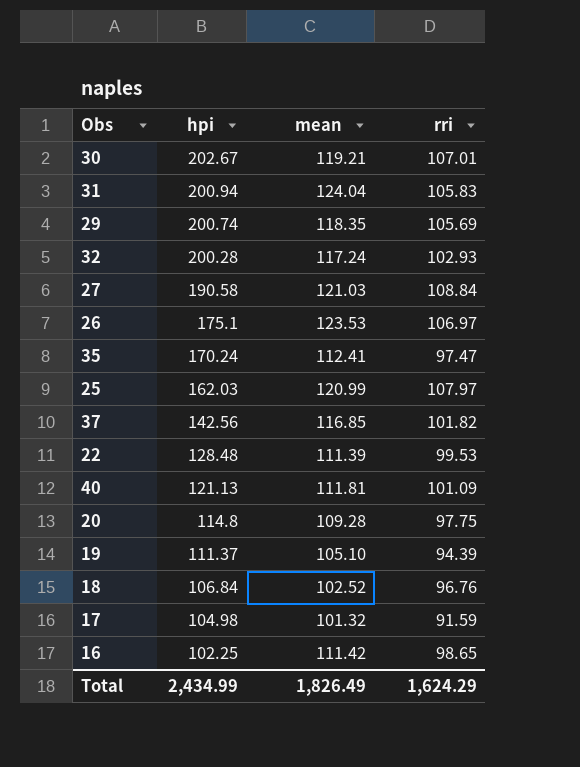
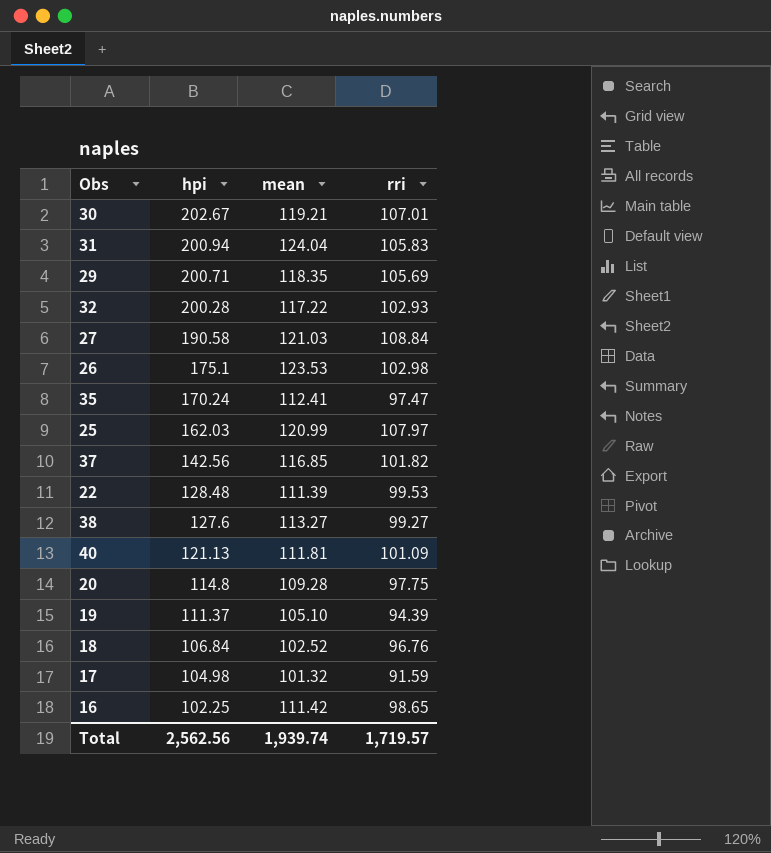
29 | hpi: 200.74 -> 200.71
32 | mean: 117.24 -> 117.22
26 | rri: 106.97 -> 102.98
row 38: none -> 127.6 | 113.27 | 99.27
Total | hpi: 2,434.99 -> 2,562.56
Total | mean: 1,826.49 -> 1,939.74
Total | rri: 1,624.29 -> 1,719.57

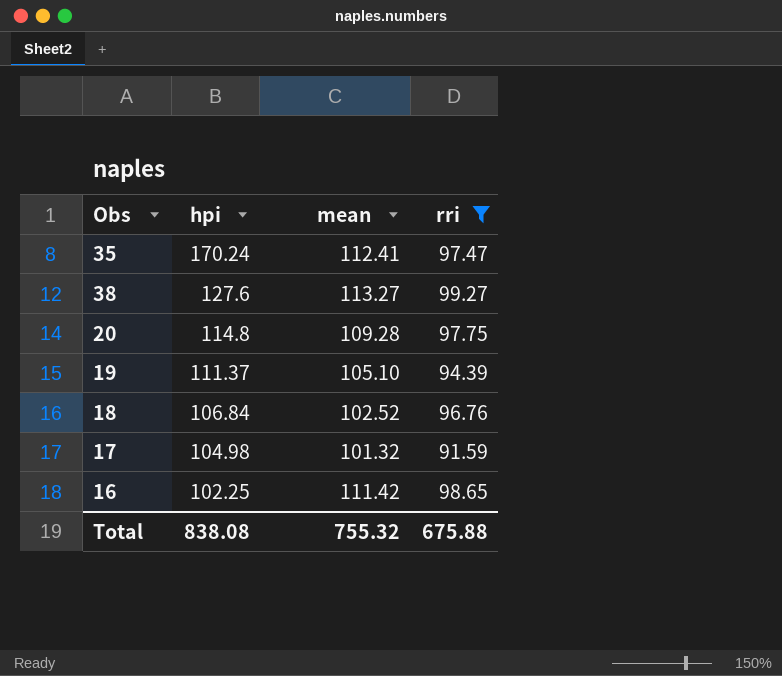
filter: none -> rri <= 99.27
Total | hpi: 2,562.56 -> 838.08
Total | mean: 1,939.74 -> 755.32
Total | rri: 1,719.57 -> 675.88

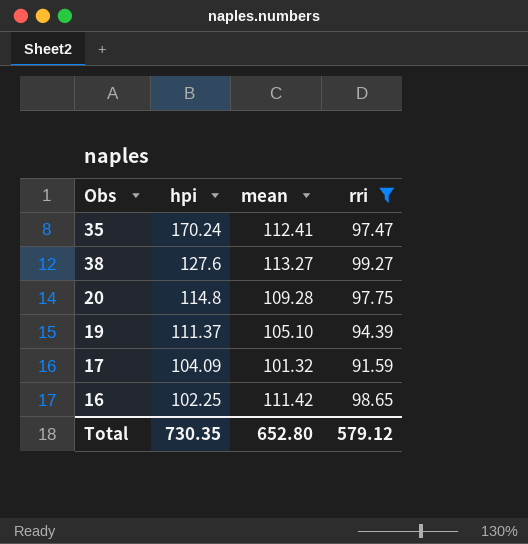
row 18: 106.84 | 102.52 | 96.76 -> none
17 | hpi: 104.98 -> 104.09
Total | hpi: 838.08 -> 730.35
Total | mean: 755.32 -> 652.80
Total | rri: 675.88 -> 579.12

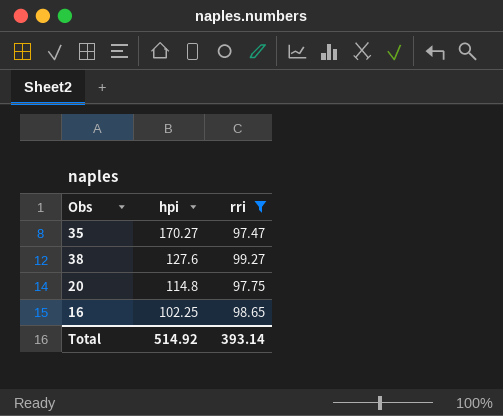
column mean | position: 3 -> none
row 19: 111.37 | 105.10 | 94.39 -> none
row 17: 104.09 | 101.32 | 91.59 -> none
35 | hpi: 170.24 -> 170.27
Total | hpi: 730.35 -> 514.92
Total | rri: 579.12 -> 393.14

